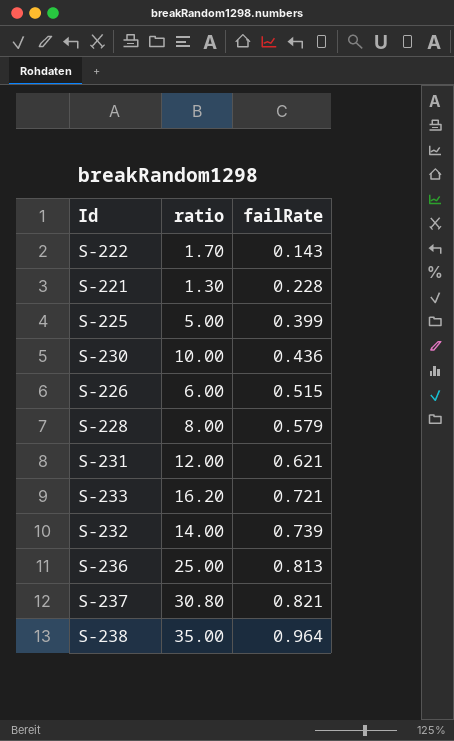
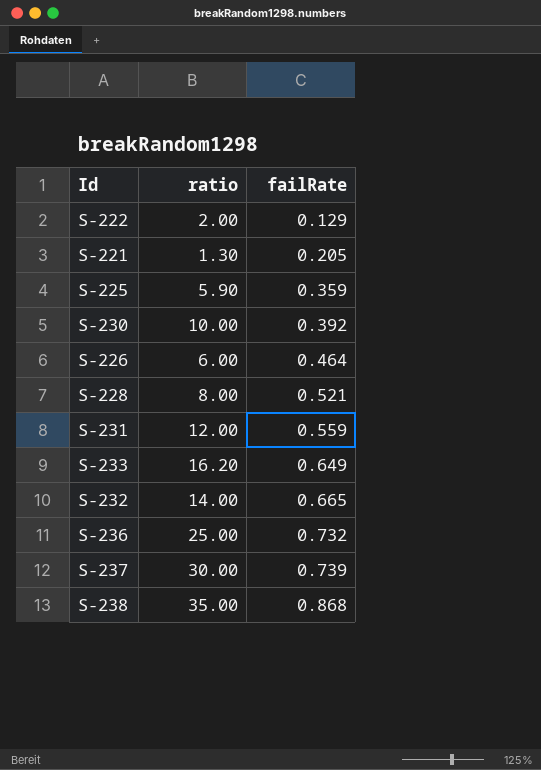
S-222 | ratio: 1.70 -> 2.00
S-222 | failRate: 0.143 -> 0.129
S-221 | failRate: 0.228 -> 0.205
S-225 | ratio: 5.00 -> 5.90
S-225 | failRate: 0.399 -> 0.359
S-230 | failRate: 0.436 -> 0.392
S-226 | failRate: 0.515 -> 0.464
S-228 | failRate: 0.579 -> 0.521
S-231 | failRate: 0.621 -> 0.559
S-233 | failRate: 0.721 -> 0.649
S-232 | failRate: 0.739 -> 0.665
S-236 | failRate: 0.813 -> 0.732
S-237 | ratio: 30.80 -> 30.00
S-237 | failRate: 0.821 -> 0.739
S-238 | failRate: 0.964 -> 0.868

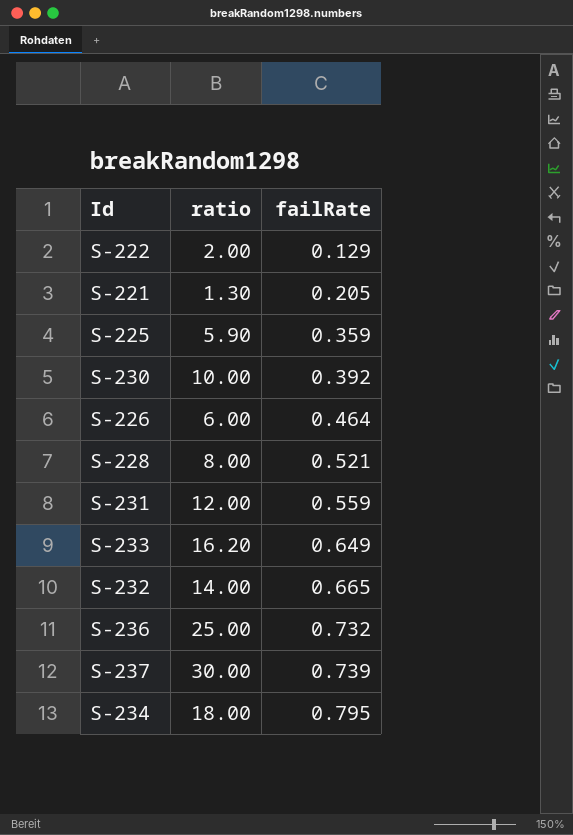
row S-238: 35.00 | 0.868 -> none
row S-234: none -> 18.00 | 0.795

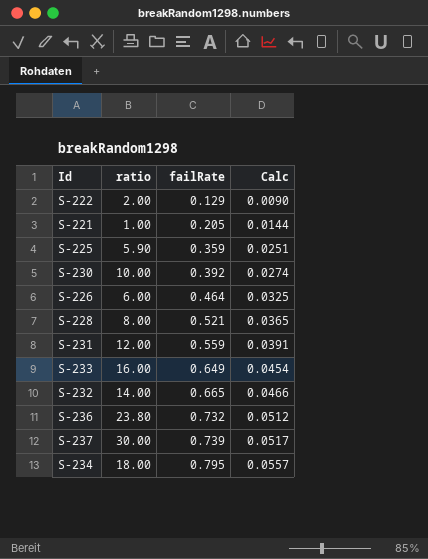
column Calc | formula: none -> [failRate] * 0.07
S-221 | ratio: 1.30 -> 1.00
S-233 | ratio: 16.20 -> 16.00
S-236 | ratio: 25.00 -> 23.80

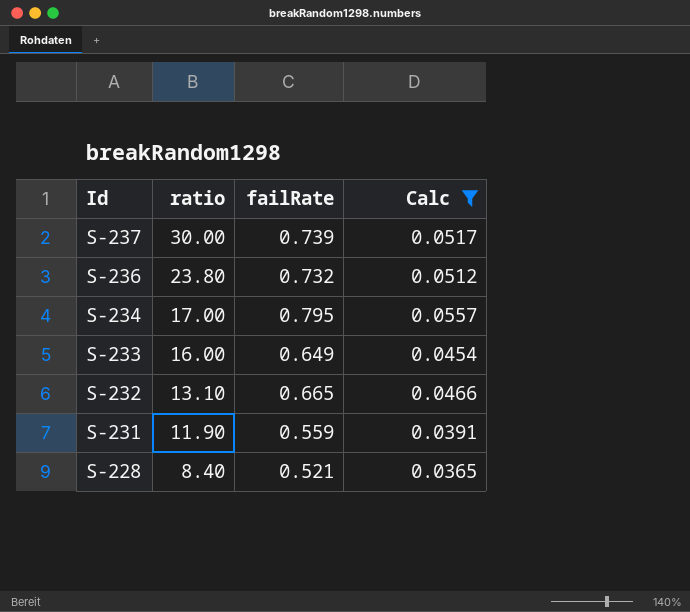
filter: none -> Calc >= 0.0365
row order: failRate ascending -> Id descending
S-234 | ratio: 18.00 -> 17.00
S-232 | ratio: 14.00 -> 13.10
S-231 | ratio: 12.00 -> 11.90
S-228 | ratio: 8.00 -> 8.40

